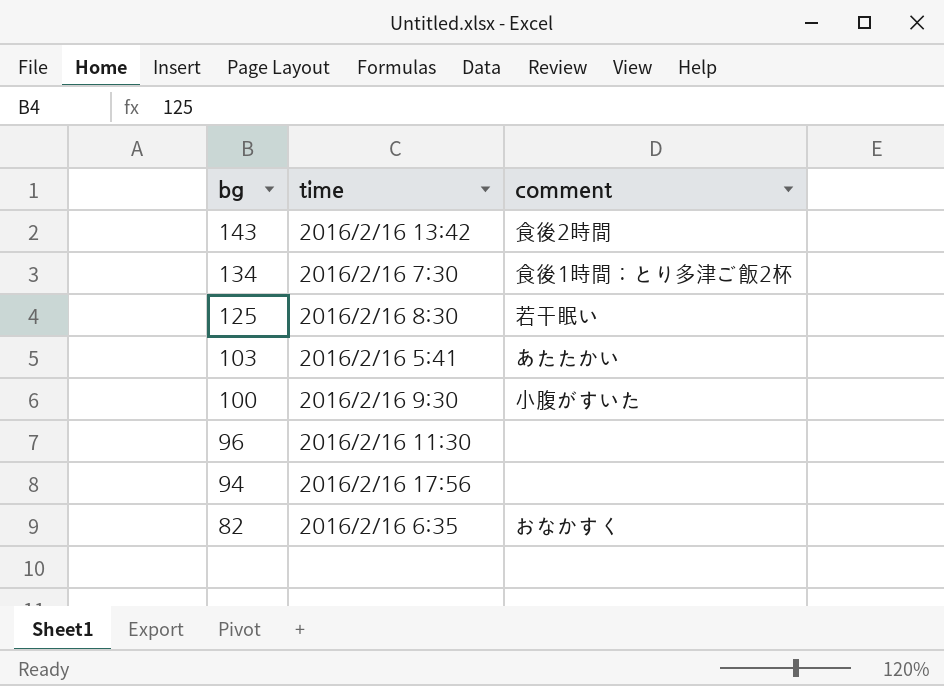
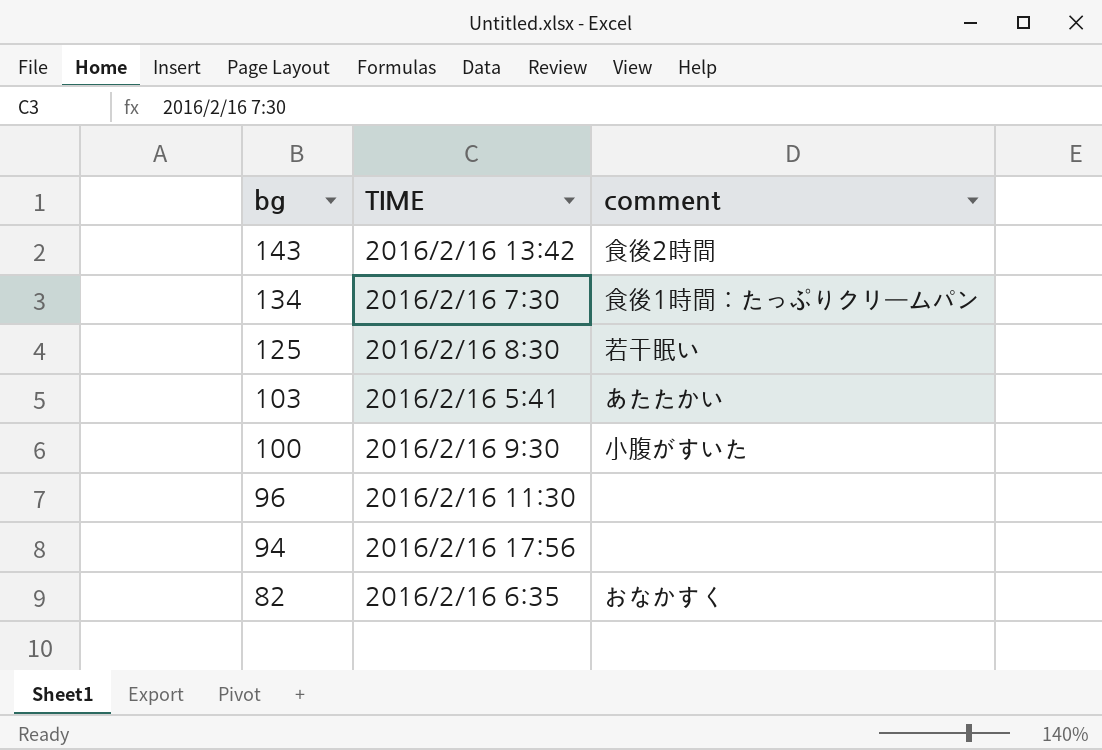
column name: time -> TIME
134 | comment: 食後1時間：とり多津ご飯2杯 -> 食後1時間：たっぷりクリームパン

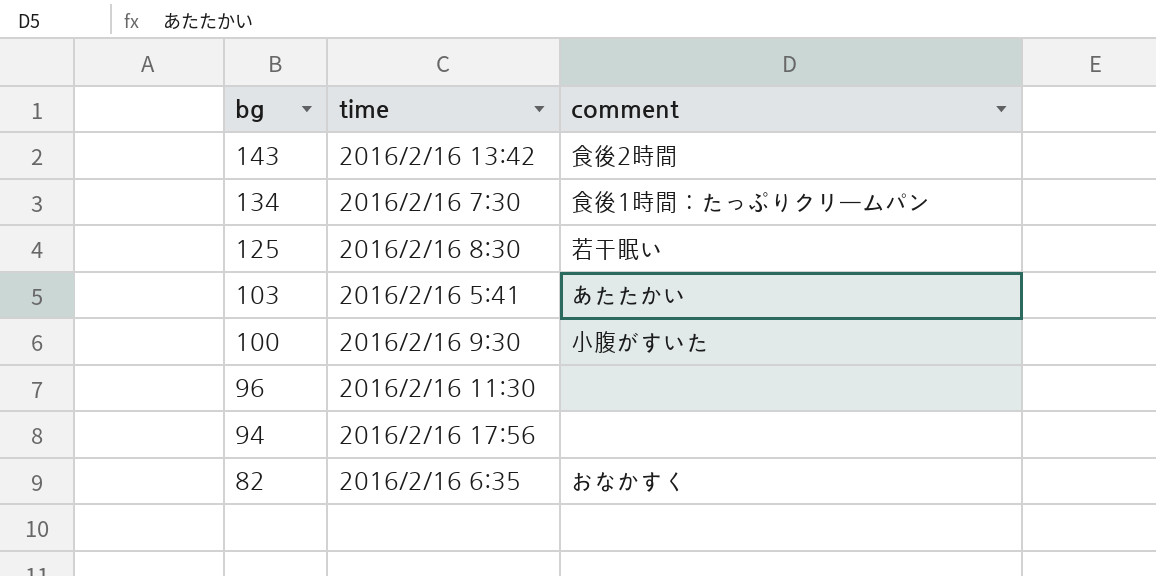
column name: TIME -> time

